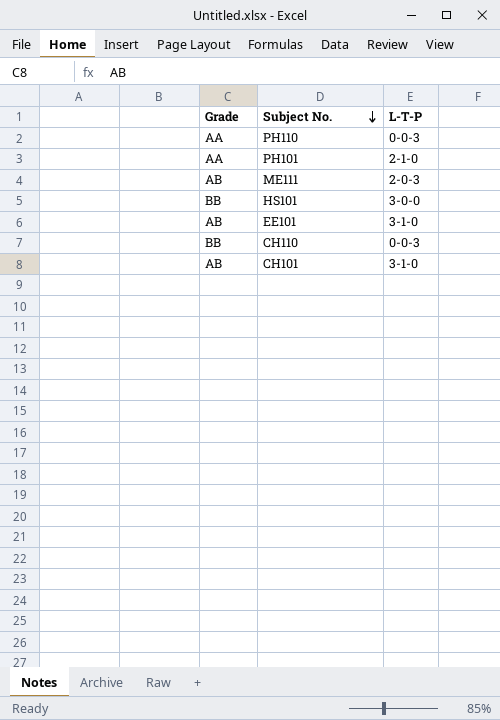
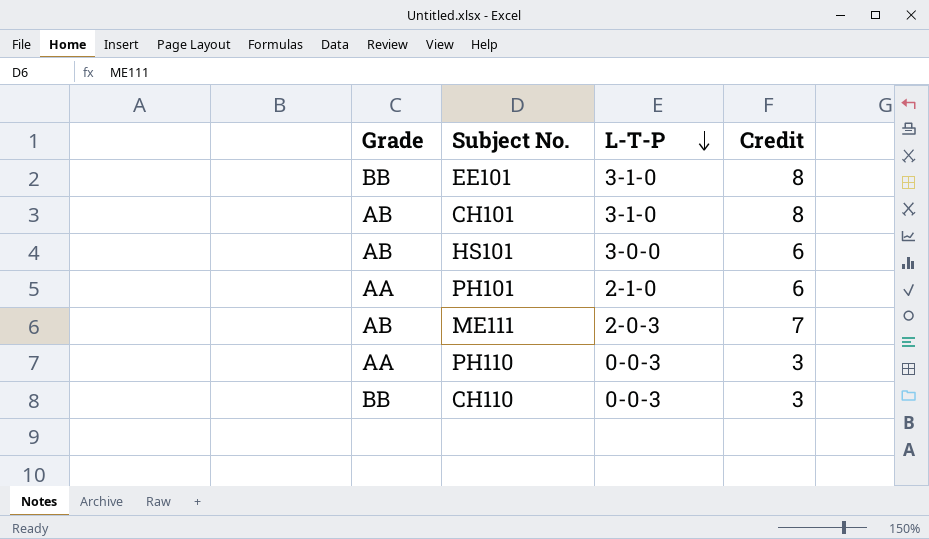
row order: Subject No. descending -> L-T-P descending
column Credit | position: none -> 4
EE101 | Grade: AB -> BB
HS101 | Grade: BB -> AB

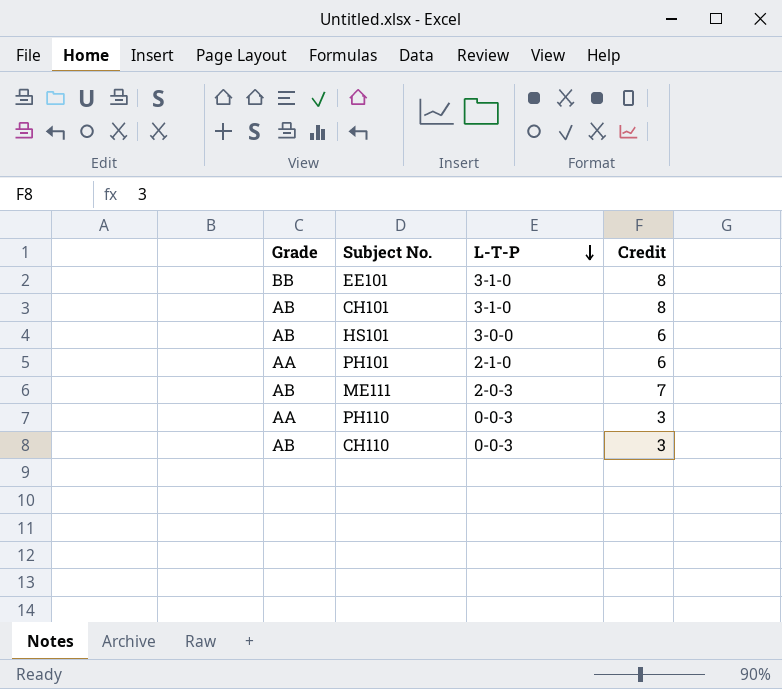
CH110 | Grade: BB -> AB

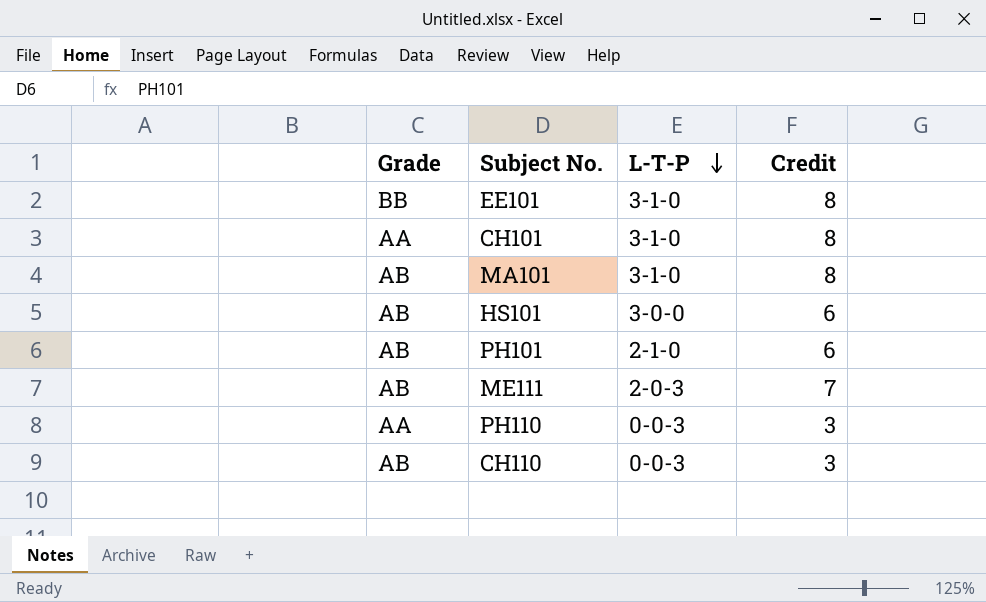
CH101 | Grade: AB -> AA
row MA101: none -> AB | 3-1-0 | 8
PH101 | Grade: AA -> AB

